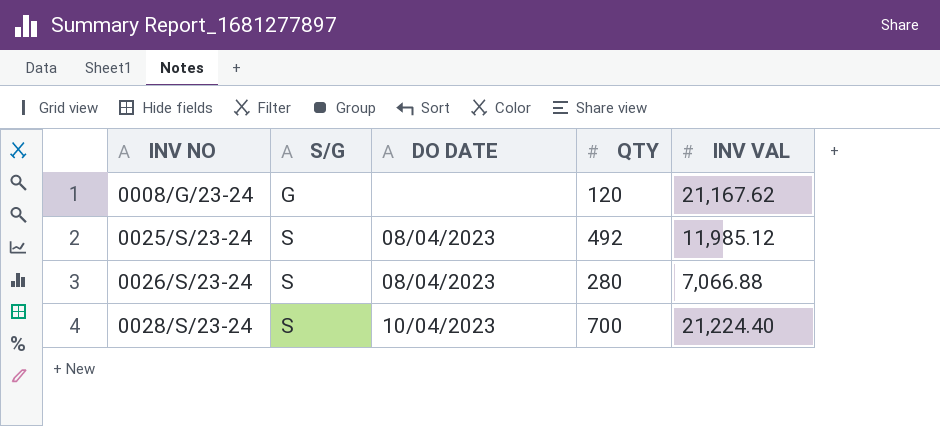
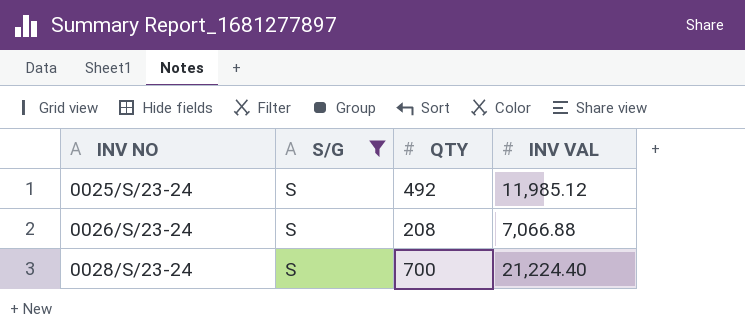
filter: none -> S/G = S
column DO DATE | position: 3 -> none
0026/S/23-24 | QTY: 280 -> 208

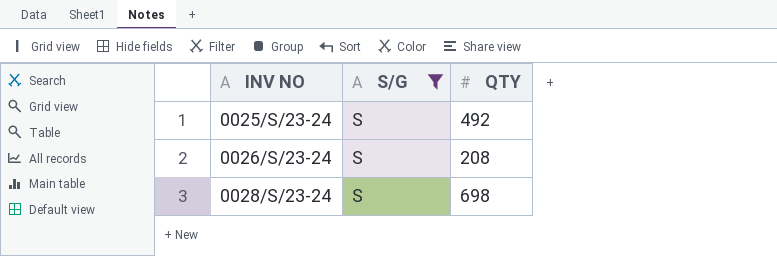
column INV VAL | position: 4 -> none
0028/S/23-24 | QTY: 700 -> 698

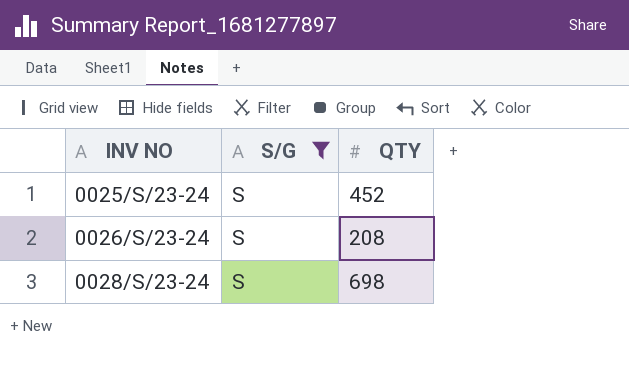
0025/S/23-24 | QTY: 492 -> 452

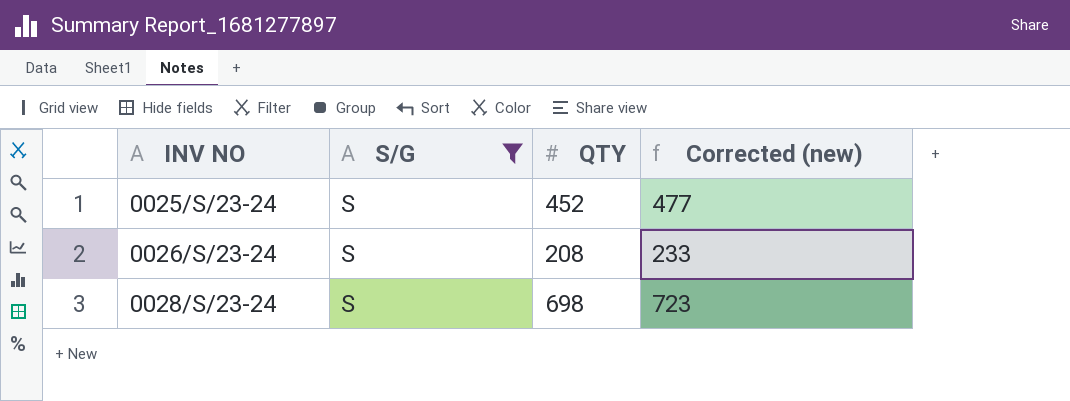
column Corrected (new) | formula: none -> [QTY] + 25

